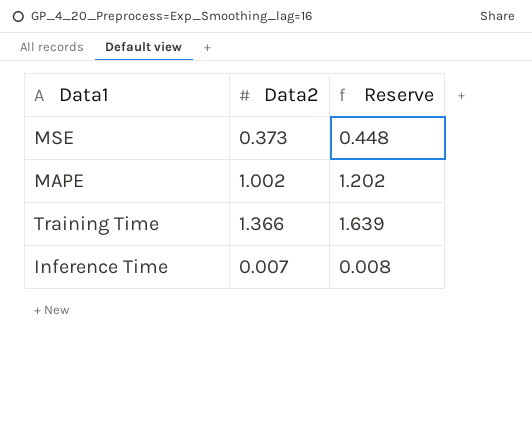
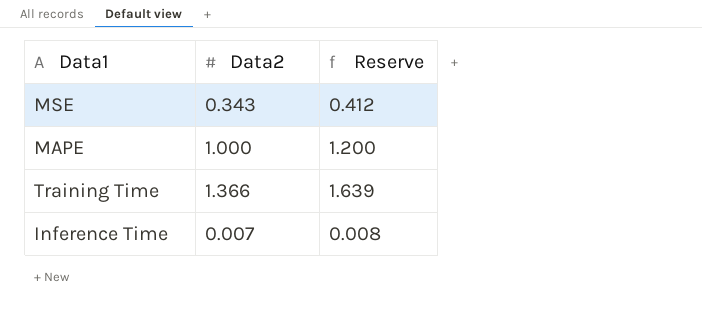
MSE | Data2: 0.373 -> 0.343
MSE | Reserve: 0.448 -> 0.412
MAPE | Data2: 1.002 -> 1.000
MAPE | Reserve: 1.202 -> 1.200

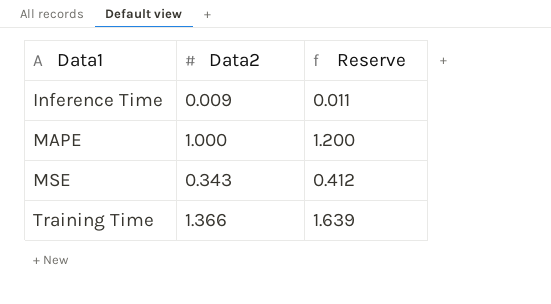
row order: none -> Data1 ascending
Inference Time | Data2: 0.007 -> 0.009
Inference Time | Reserve: 0.008 -> 0.011

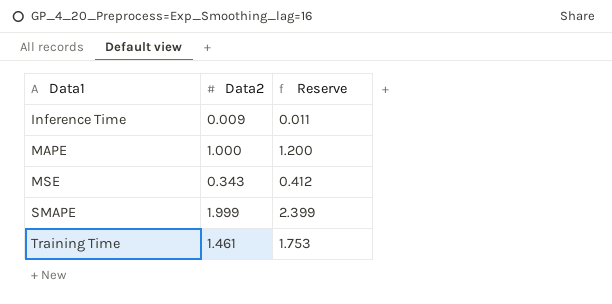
row SMAPE: none -> 1.999 | 2.399
Training Time | Data2: 1.366 -> 1.461
Training Time | Reserve: 1.639 -> 1.753

